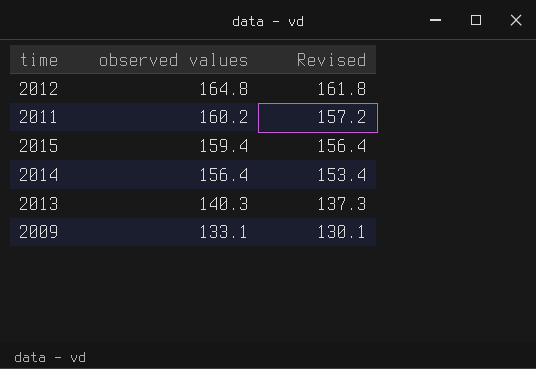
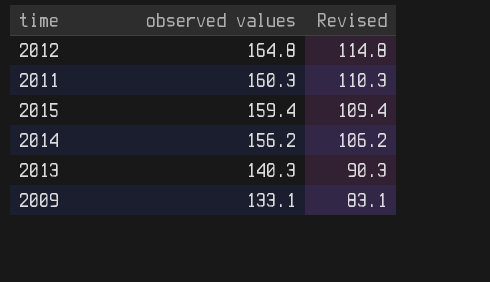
column Revised | formula: [observed values] - 3 -> [observed values] - 50
2011 | observed values: 160.2 -> 160.3
2014 | observed values: 156.4 -> 156.2

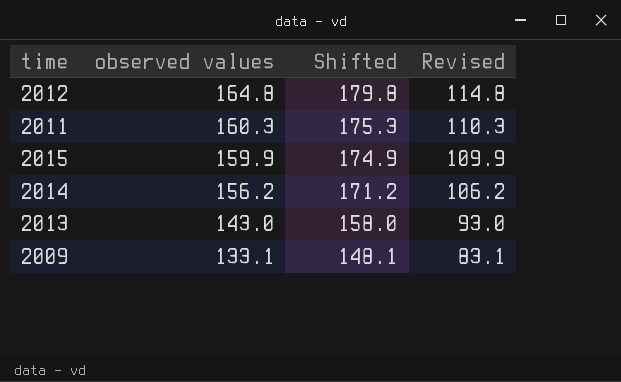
column Shifted | formula: none -> [observed values] + 15
2015 | observed values: 159.4 -> 159.9
2015 | Revised: 109.4 -> 109.9
2013 | observed values: 140.3 -> 143.0
2013 | Revised: 90.3 -> 93.0

